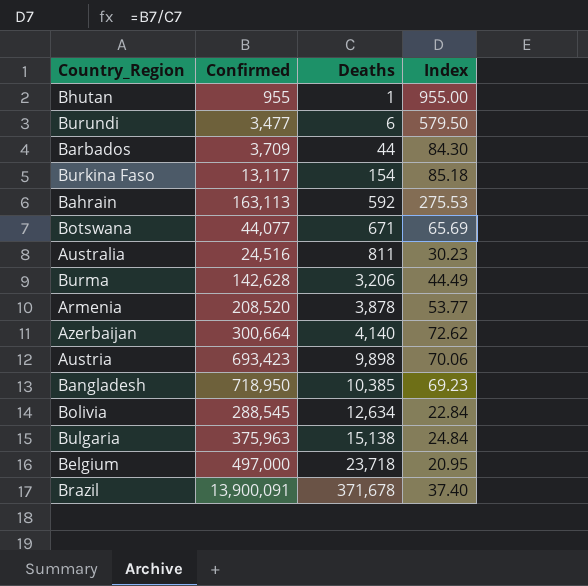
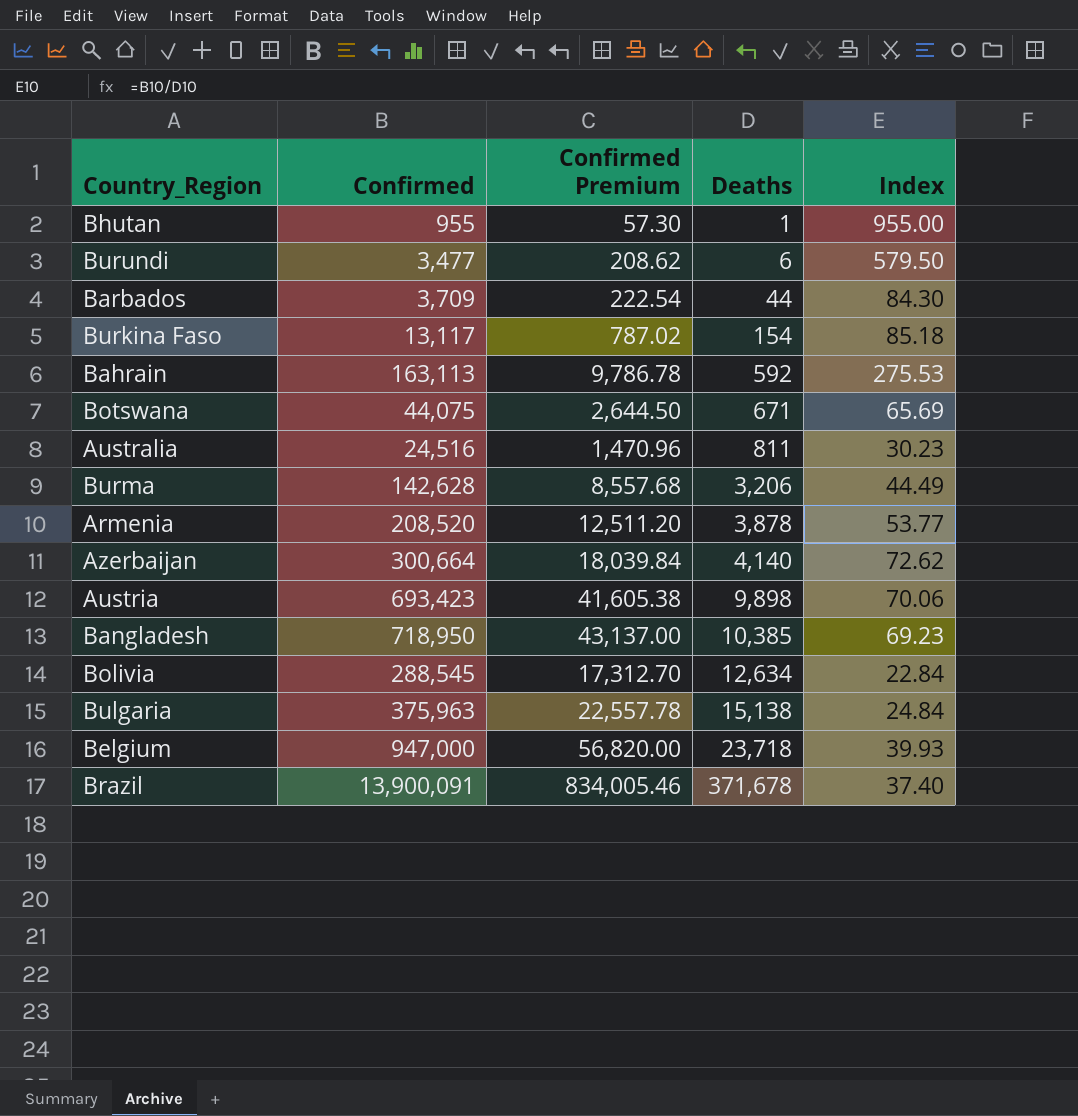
column Confirmed Premium | formula: none -> [Confirmed] * 0.06
Botswana | Confirmed: 44,077 -> 44,075
Belgium | Confirmed: 497,000 -> 947,000
Belgium | Index: 20.95 -> 39.93

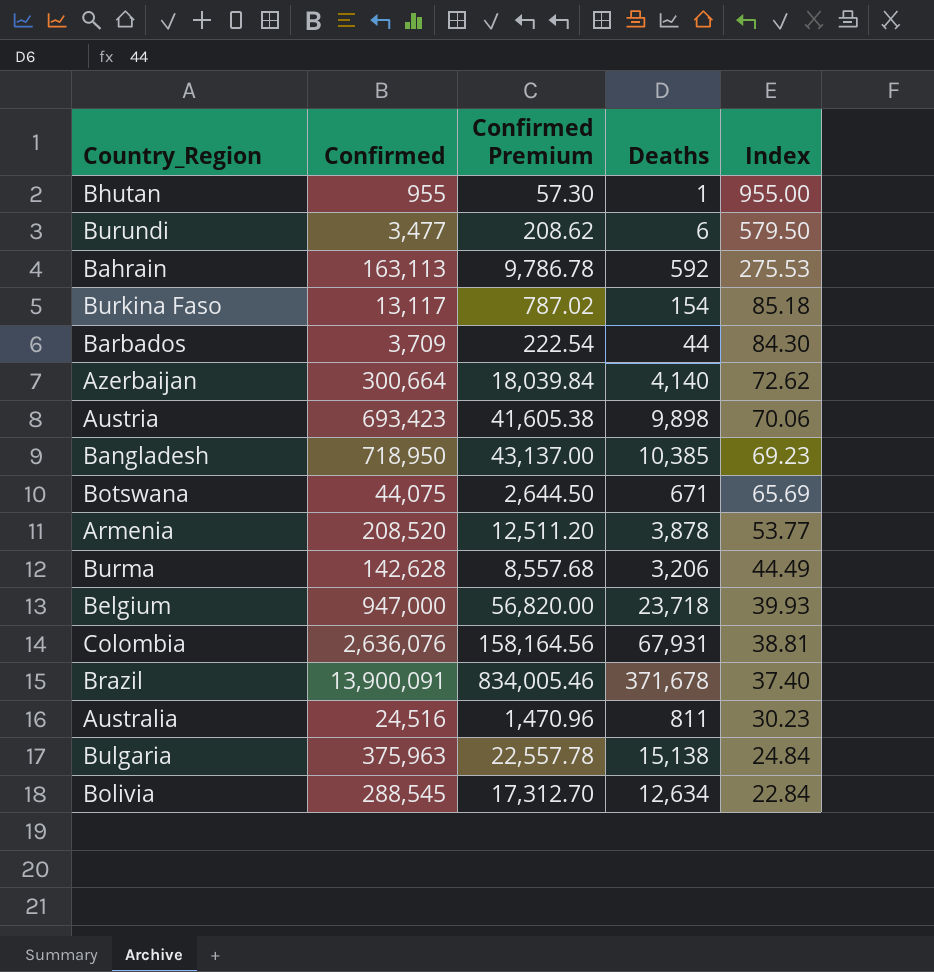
row order: Deaths ascending -> Index descending
row Colombia: none -> 2,636,076 | 158,164.56 | 67,931 | 38.81

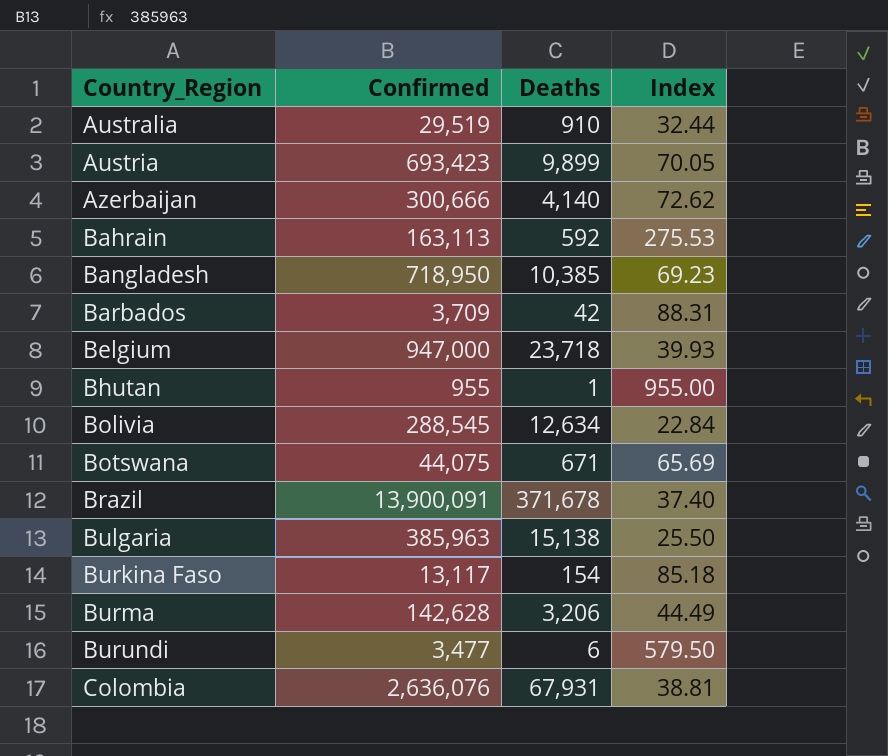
row order: Index descending -> Country_Region ascending
column Confirmed Premium | formula: [Confirmed] * 0.06 -> none
row Armenia: 208,520 | 12,511.20 | 3,878 | 53.77 -> none
Australia | Confirmed: 24,516 -> 29,519
Australia | Deaths: 811 -> 910
Australia | Index: 30.23 -> 32.44
Austria | Deaths: 9,898 -> 9,899
Austria | Index: 70.06 -> 70.05
Azerbaijan | Confirmed: 300,664 -> 300,666
Barbados | Deaths: 44 -> 42
Barbados | Index: 84.30 -> 88.31
Bulgaria | Confirmed: 375,963 -> 385,963
Bulgaria | Index: 24.84 -> 25.50

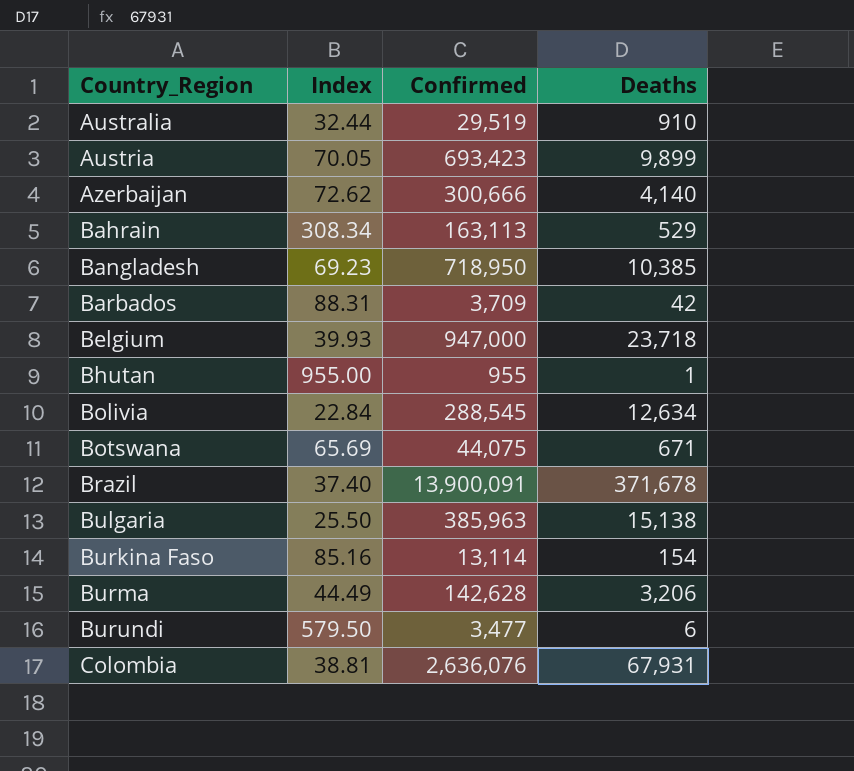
column Index | position: 4 -> 2
Bahrain | Index: 275.53 -> 308.34
Bahrain | Deaths: 592 -> 529
Burkina Faso | Index: 85.18 -> 85.16
Burkina Faso | Confirmed: 13,117 -> 13,114

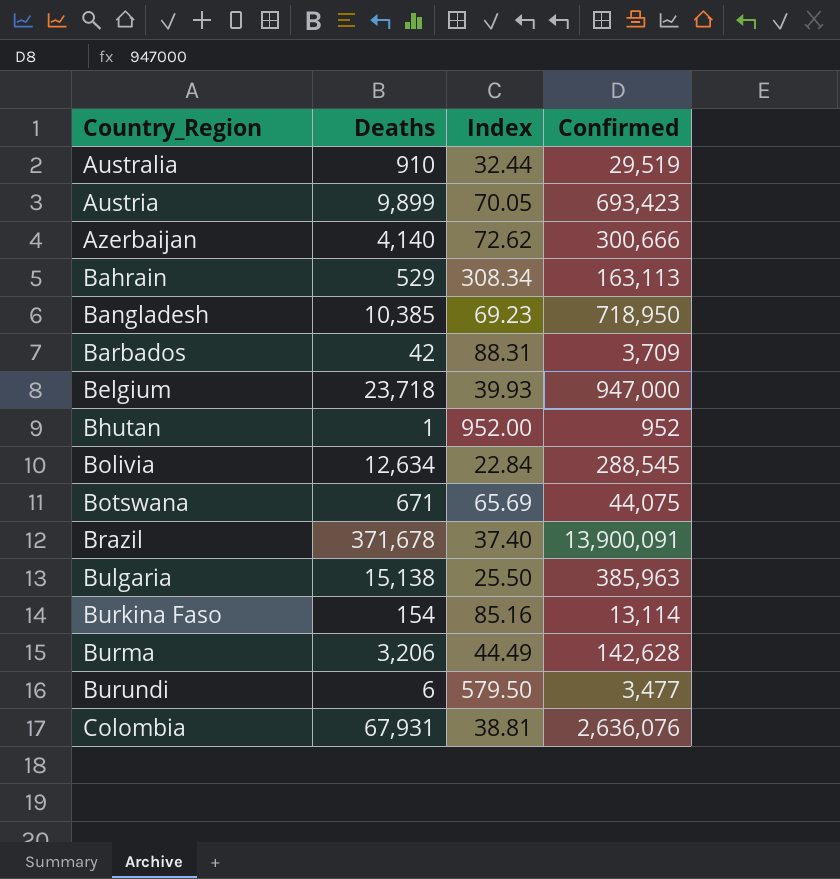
column Deaths | position: 4 -> 2
Bhutan | Index: 955.00 -> 952.00
Bhutan | Confirmed: 955 -> 952

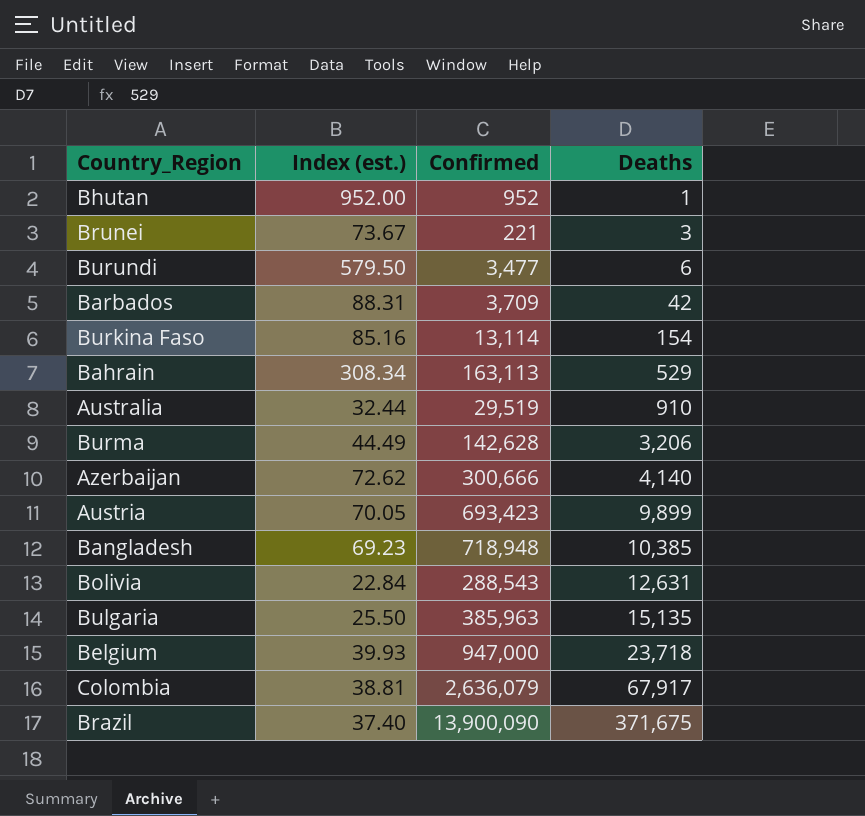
row order: Country_Region ascending -> Deaths ascending
column name: Index -> Index (est.)
column Deaths | position: 2 -> 4
row Botswana: 671 | 65.69 | 44,075 -> none
row Brunei: none -> 73.67 | 221 | 3
Bangladesh | Confirmed: 718,950 -> 718,948
Bolivia | Confirmed: 288,545 -> 288,543
Bolivia | Deaths: 12,634 -> 12,631
Bulgaria | Deaths: 15,138 -> 15,135
Colombia | Confirmed: 2,636,076 -> 2,636,079
Colombia | Deaths: 67,931 -> 67,917
Brazil | Confirmed: 13,900,091 -> 13,900,090
Brazil | Deaths: 371,678 -> 371,675

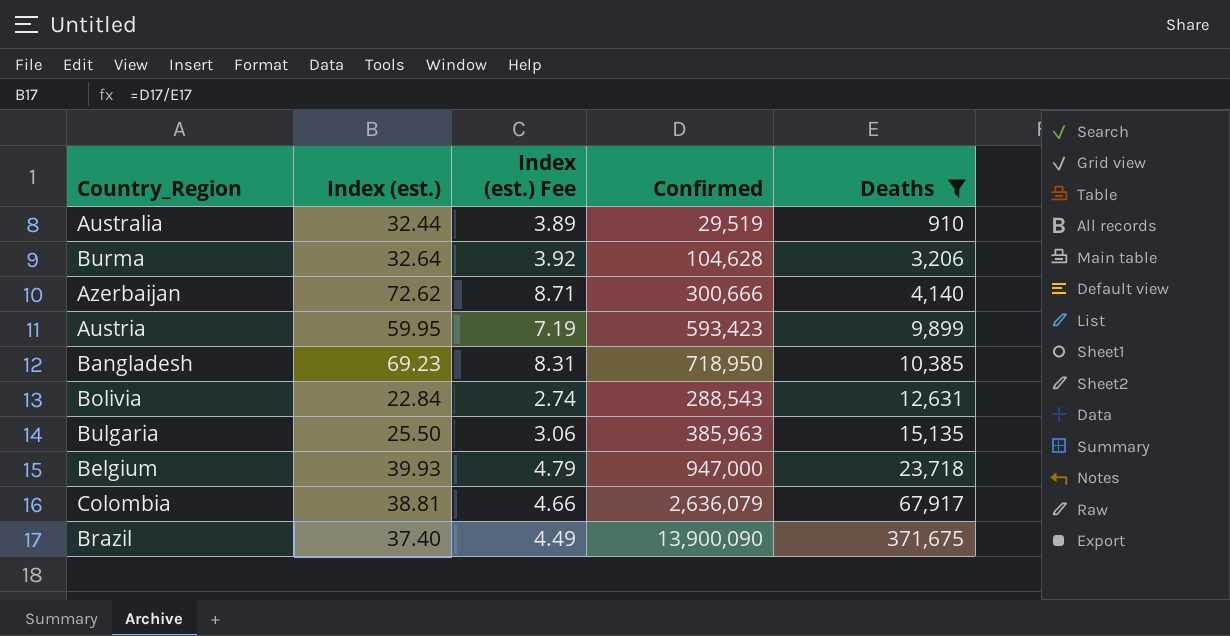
filter: none -> Deaths >= 910
column Index (est.) Fee | formula: none -> [Index (est.)] * 0.12
Burma | Index (est.): 44.49 -> 32.64
Burma | Confirmed: 142,628 -> 104,628
Austria | Index (est.): 70.05 -> 59.95
Austria | Confirmed: 693,423 -> 593,423
Bangladesh | Confirmed: 718,948 -> 718,950

